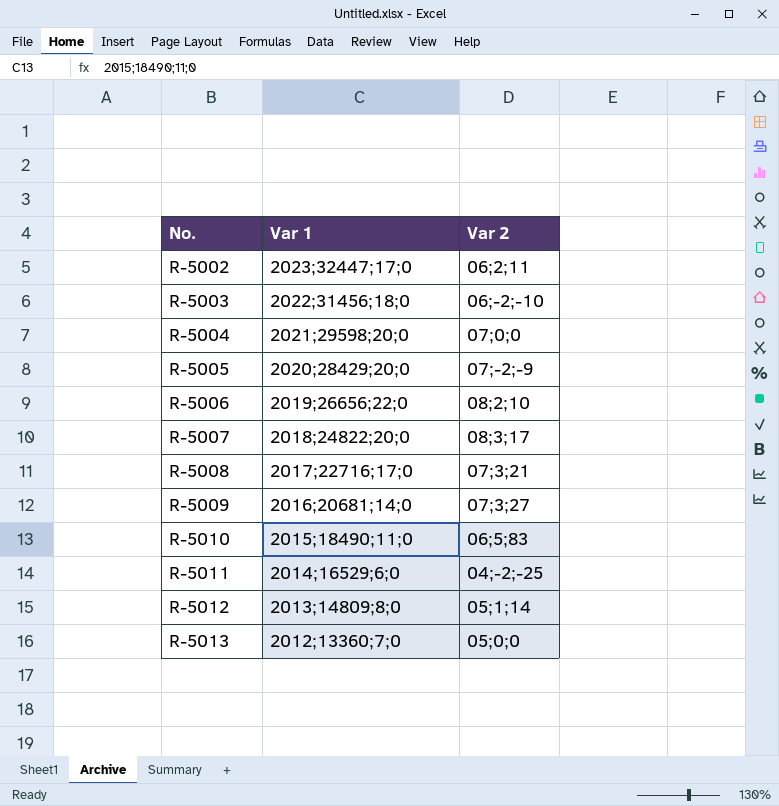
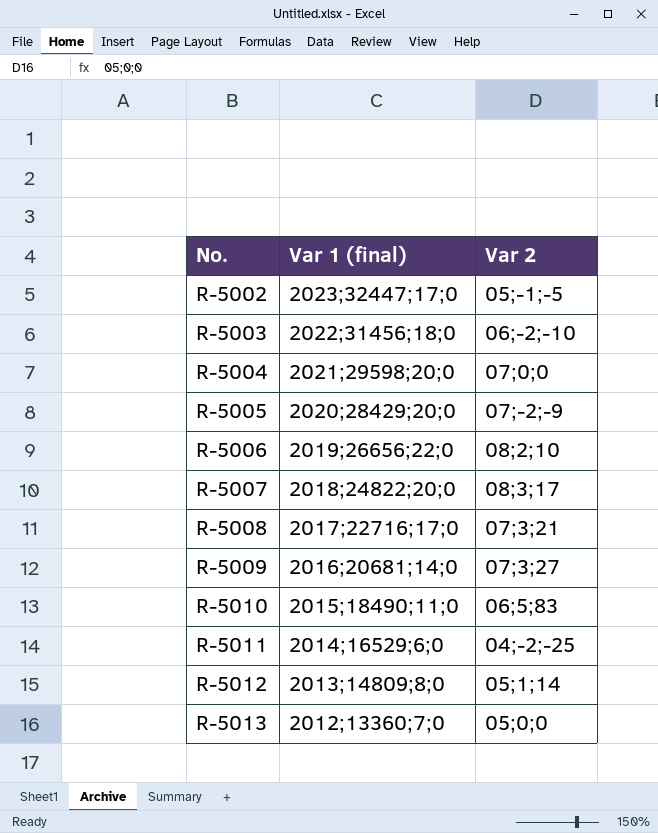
column name: Var 1 -> Var 1 (final)
R-5002 | Var 2: 06;2;11 -> 05;-1;-5

